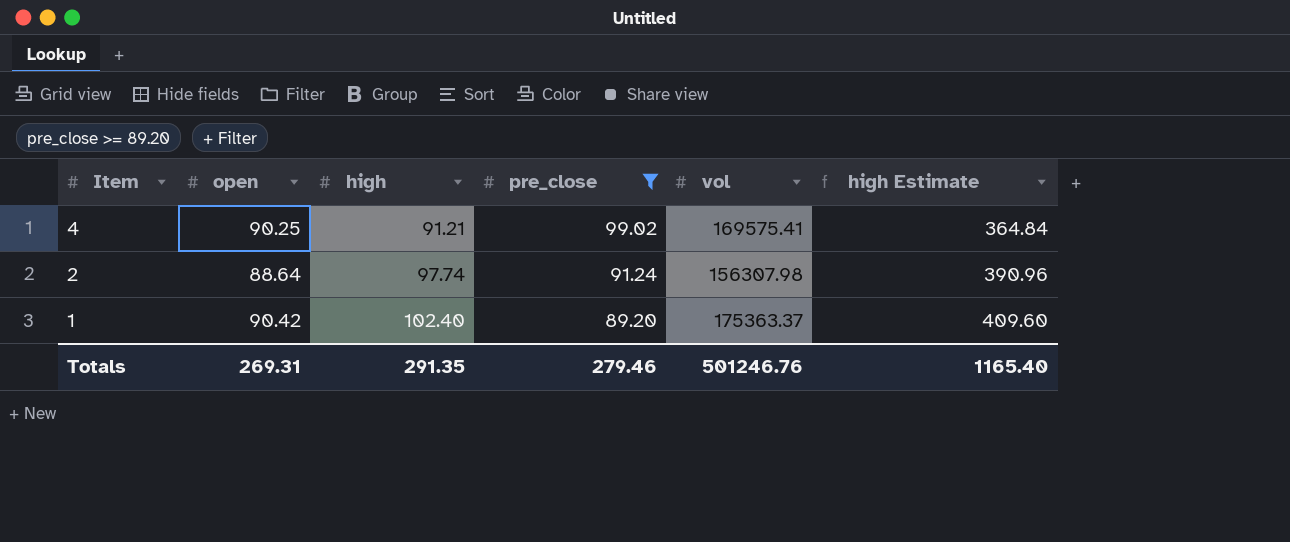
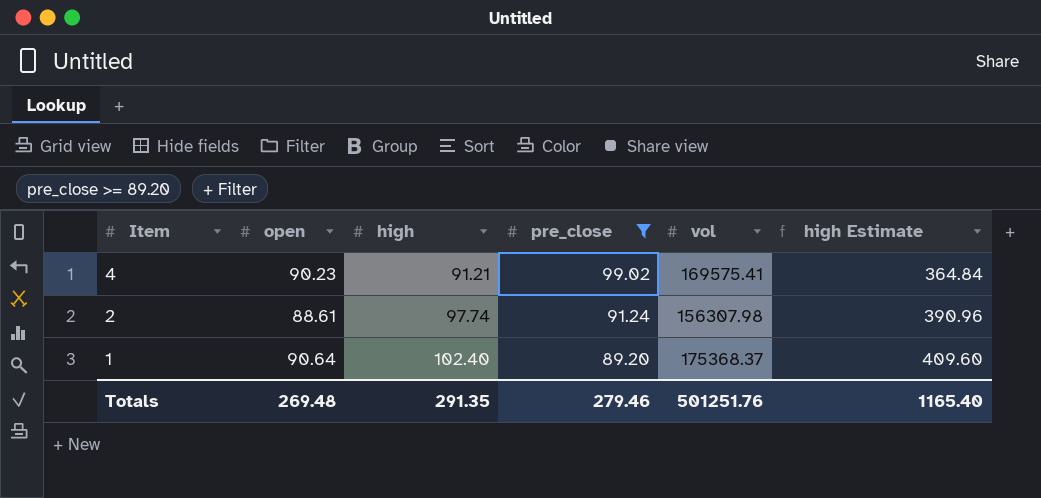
4 | open: 90.25 -> 90.23
2 | open: 88.64 -> 88.61
1 | open: 90.42 -> 90.64
1 | vol: 175363.37 -> 175368.37
Totals | open: 269.31 -> 269.48
Totals | vol: 501246.76 -> 501251.76

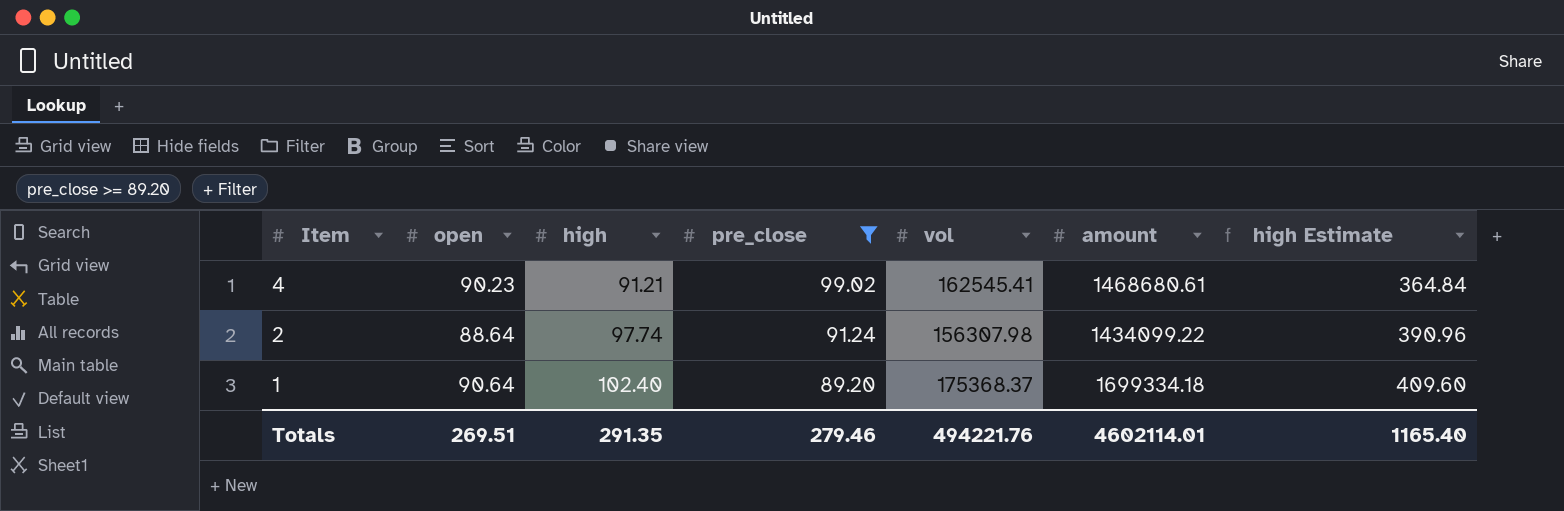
column amount | position: none -> 6
4 | vol: 169575.41 -> 162545.41
2 | open: 88.61 -> 88.64
Totals | open: 269.48 -> 269.51
Totals | vol: 501251.76 -> 494221.76

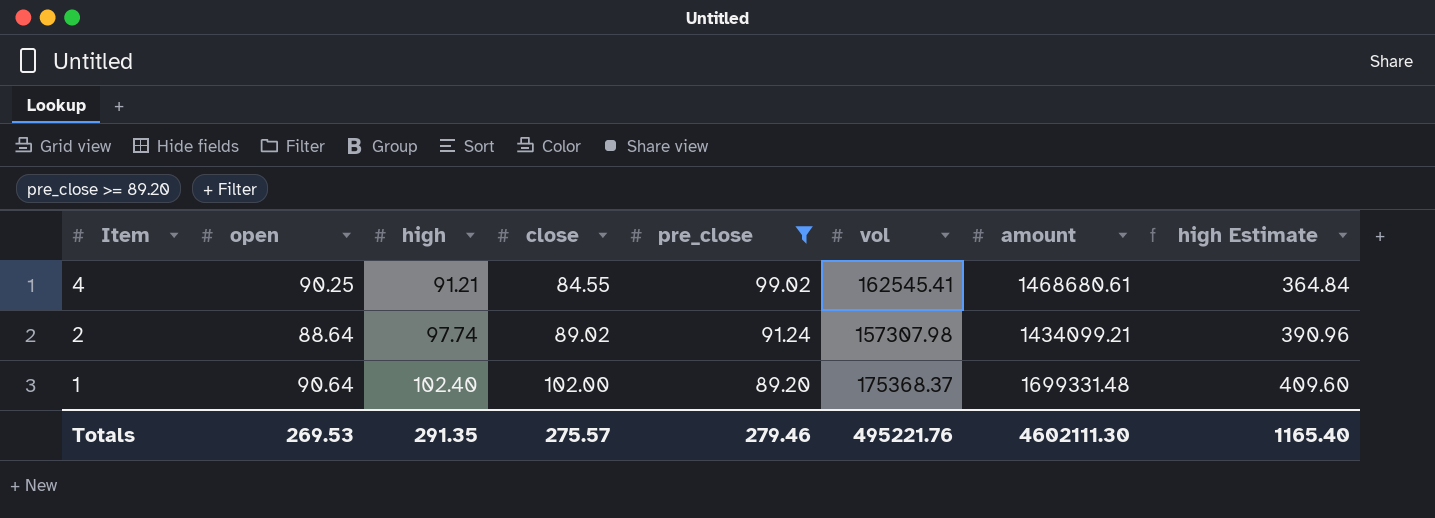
column close | position: none -> 4
4 | open: 90.23 -> 90.25
2 | vol: 156307.98 -> 157307.98
2 | amount: 1434099.22 -> 1434099.21
1 | amount: 1699334.18 -> 1699331.48
Totals | open: 269.51 -> 269.53
Totals | vol: 494221.76 -> 495221.76
Totals | amount: 4602114.01 -> 4602111.30

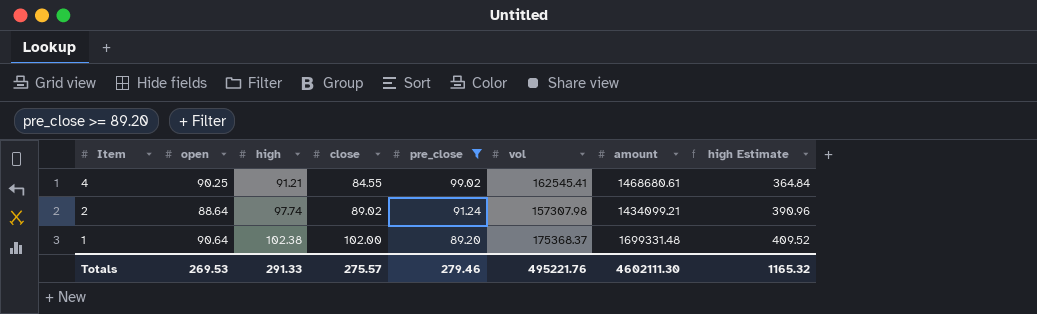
1 | high: 102.40 -> 102.38
1 | high Estimate: 409.60 -> 409.52
Totals | high: 291.35 -> 291.33
Totals | high Estimate: 1165.40 -> 1165.32

